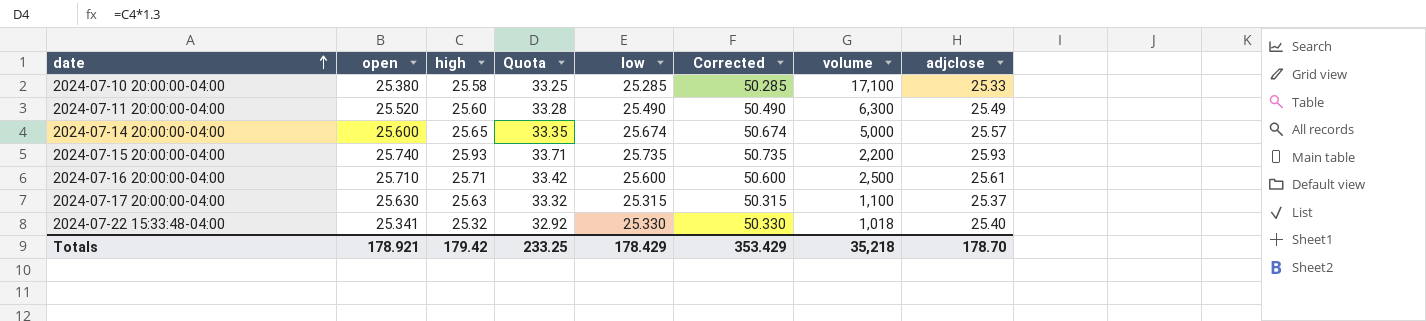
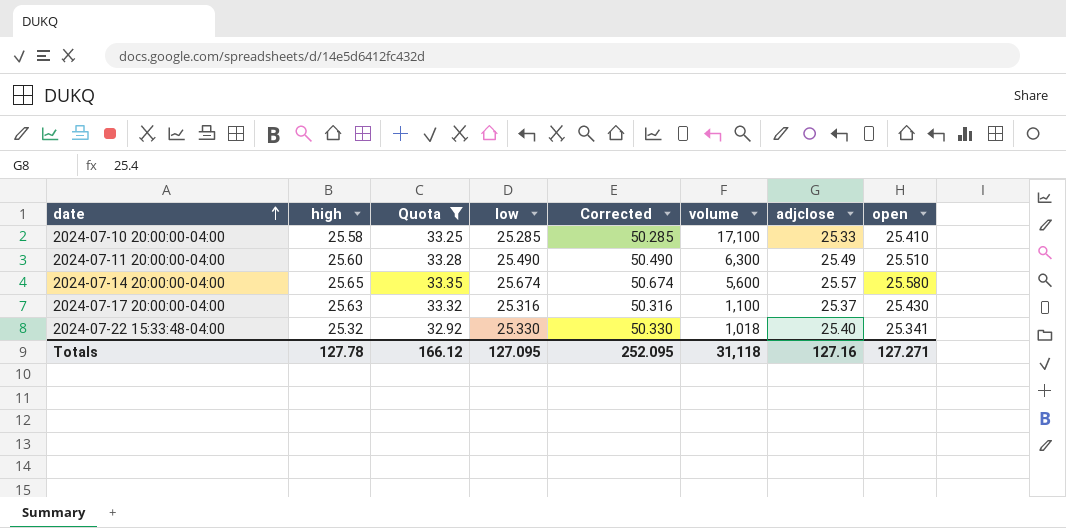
filter: none -> Quota <= 33.35
column open | position: 2 -> 8
2024-07-10 20:00:00-04:00 | open: 25.380 -> 25.410
2024-07-11 20:00:00-04:00 | open: 25.520 -> 25.510
2024-07-14 20:00:00-04:00 | volume: 5,000 -> 5,600
2024-07-14 20:00:00-04:00 | open: 25.600 -> 25.580
2024-07-17 20:00:00-04:00 | low: 25.315 -> 25.316
2024-07-17 20:00:00-04:00 | Corrected: 50.315 -> 50.316
2024-07-17 20:00:00-04:00 | open: 25.630 -> 25.430
Totals | high: 179.42 -> 127.78
Totals | Quota: 233.25 -> 166.12
Totals | low: 178.429 -> 127.095
Totals | Corrected: 353.429 -> 252.095
Totals | volume: 35,218 -> 31,118
Totals | adjclose: 178.70 -> 127.16
Totals | open: 178.921 -> 127.271

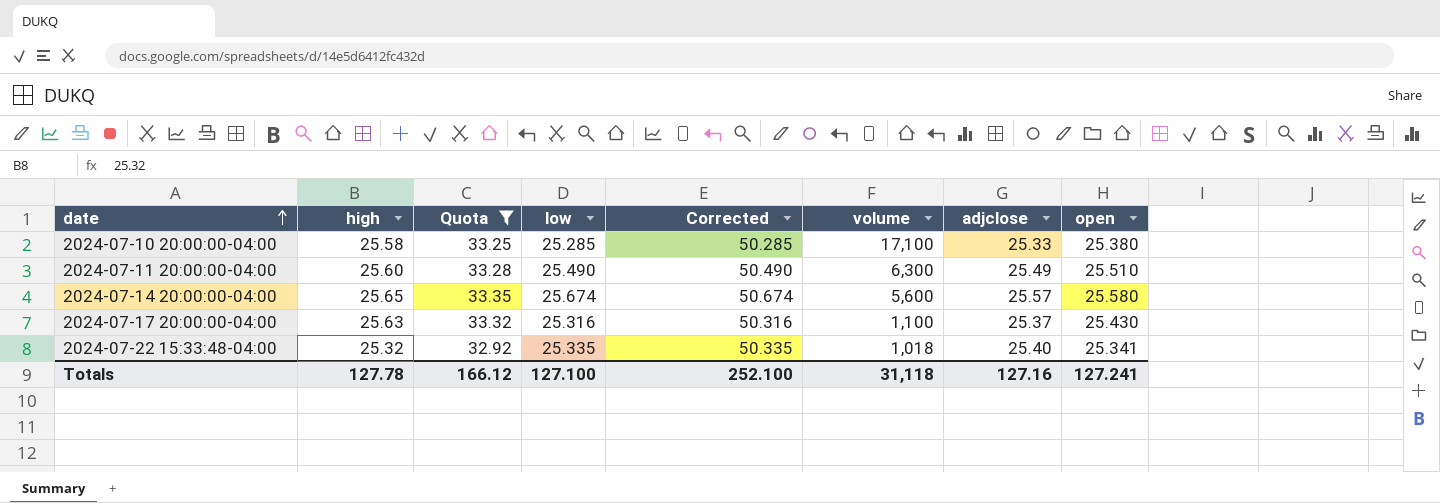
2024-07-10 20:00:00-04:00 | open: 25.410 -> 25.380
2024-07-22 15:33:48-04:00 | low: 25.330 -> 25.335
2024-07-22 15:33:48-04:00 | Corrected: 50.330 -> 50.335
Totals | low: 127.095 -> 127.100
Totals | Corrected: 252.095 -> 252.100
Totals | open: 127.271 -> 127.241

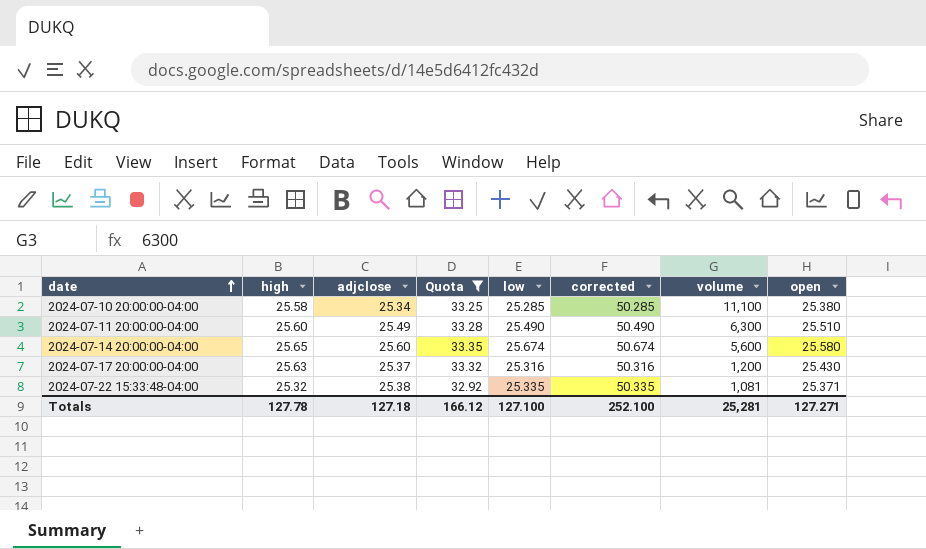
column adjclose | position: 7 -> 3
column name: Corrected -> corrected
2024-07-10 20:00:00-04:00 | adjclose: 25.33 -> 25.34
2024-07-10 20:00:00-04:00 | volume: 17,100 -> 11,100
2024-07-14 20:00:00-04:00 | adjclose: 25.57 -> 25.60
2024-07-17 20:00:00-04:00 | volume: 1,100 -> 1,200
2024-07-22 15:33:48-04:00 | adjclose: 25.40 -> 25.38
2024-07-22 15:33:48-04:00 | volume: 1,018 -> 1,081
2024-07-22 15:33:48-04:00 | open: 25.341 -> 25.371
Totals | adjclose: 127.16 -> 127.18
Totals | volume: 31,118 -> 25,281
Totals | open: 127.241 -> 127.271

